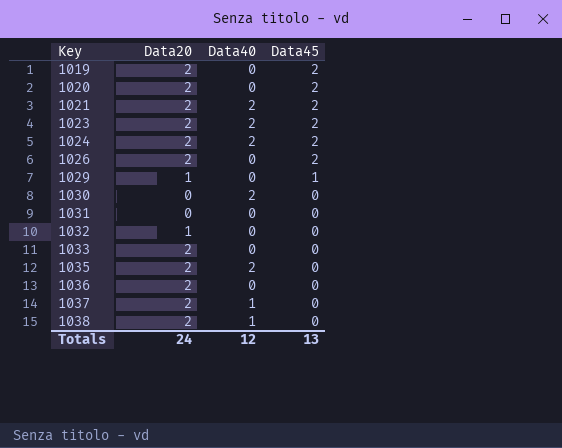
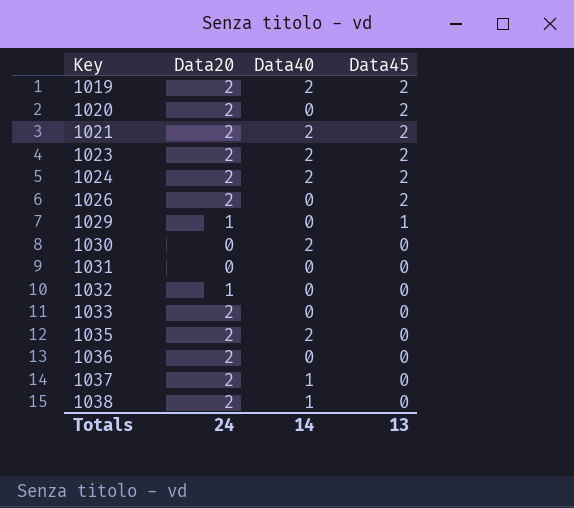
1019 | Data40: 0 -> 2
Totals | Data40: 12 -> 14

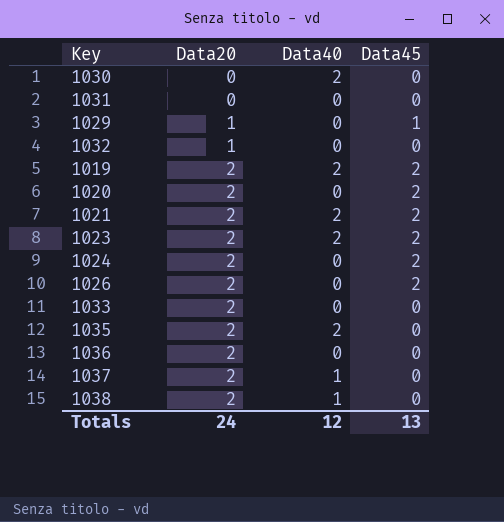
row order: Key ascending -> Data20 ascending
1024 | Data40: 2 -> 0
Totals | Data40: 14 -> 12

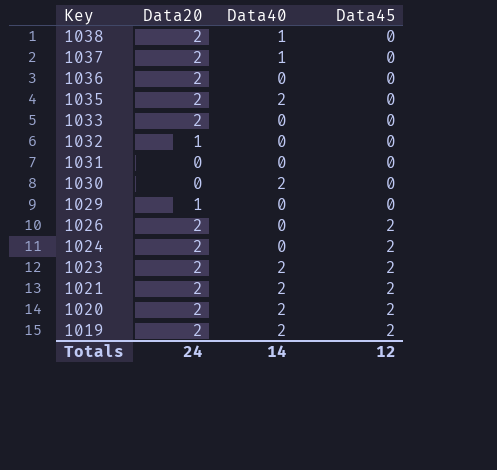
row order: Data20 ascending -> Key descending
1029 | Data45: 1 -> 0
1020 | Data40: 0 -> 2
Totals | Data40: 12 -> 14
Totals | Data45: 13 -> 12

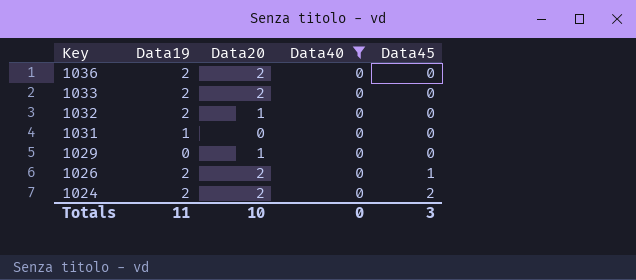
filter: none -> Data40 = 0
column Data19 | position: none -> 2
1026 | Data45: 2 -> 1
Totals | Data20: 24 -> 10
Totals | Data40: 14 -> 0
Totals | Data45: 12 -> 3

